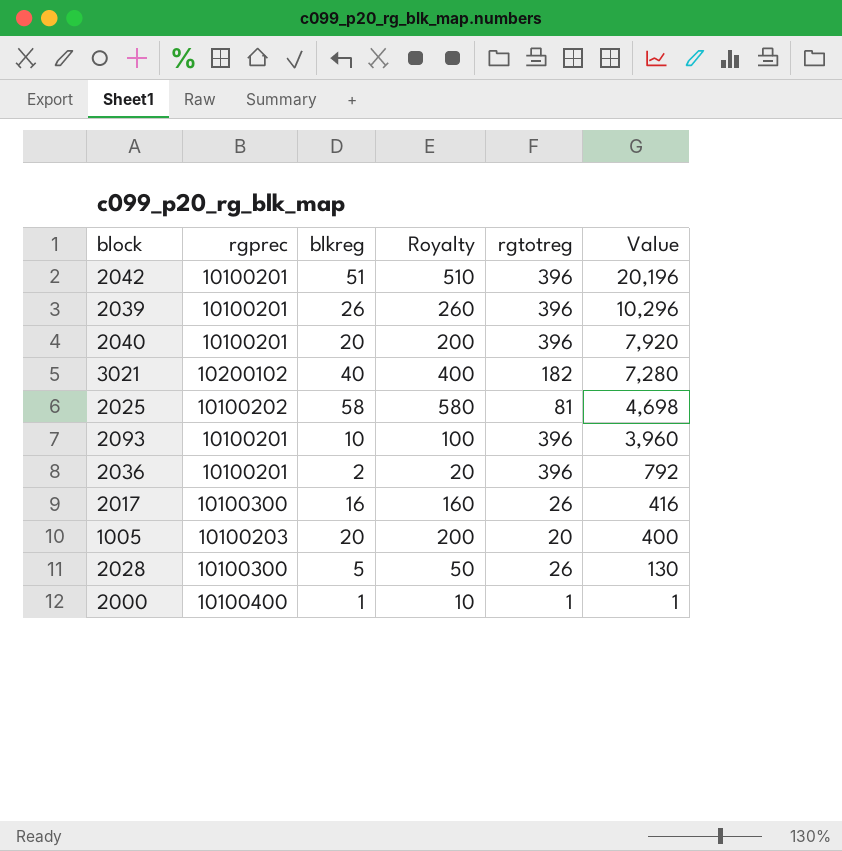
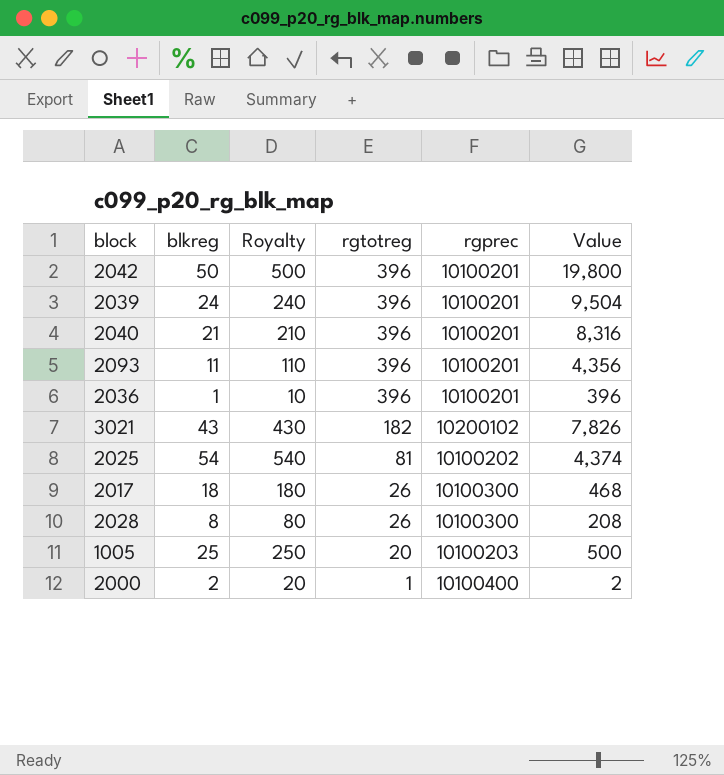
row order: Value descending -> rgtotreg descending
column rgprec | position: 2 -> 5
2042 | blkreg: 51 -> 50
2042 | Royalty: 510 -> 500
2042 | Value: 20,196 -> 19,800
2039 | blkreg: 26 -> 24
2039 | Royalty: 260 -> 240
2039 | Value: 10,296 -> 9,504
2040 | blkreg: 20 -> 21
2040 | Royalty: 200 -> 210
2040 | Value: 7,920 -> 8,316
2093 | blkreg: 10 -> 11
2093 | Royalty: 100 -> 110
2093 | Value: 3,960 -> 4,356
2036 | blkreg: 2 -> 1
2036 | Royalty: 20 -> 10
2036 | Value: 792 -> 396
3021 | blkreg: 40 -> 43
3021 | Royalty: 400 -> 430
3021 | Value: 7,280 -> 7,826
2025 | blkreg: 58 -> 54
2025 | Royalty: 580 -> 540
2025 | Value: 4,698 -> 4,374
2017 | blkreg: 16 -> 18
2017 | Royalty: 160 -> 180
2017 | Value: 416 -> 468
2028 | blkreg: 5 -> 8
2028 | Royalty: 50 -> 80
2028 | Value: 130 -> 208
1005 | blkreg: 20 -> 25
1005 | Royalty: 200 -> 250
1005 | Value: 400 -> 500
2000 | blkreg: 1 -> 2
2000 | Royalty: 10 -> 20
2000 | Value: 1 -> 2

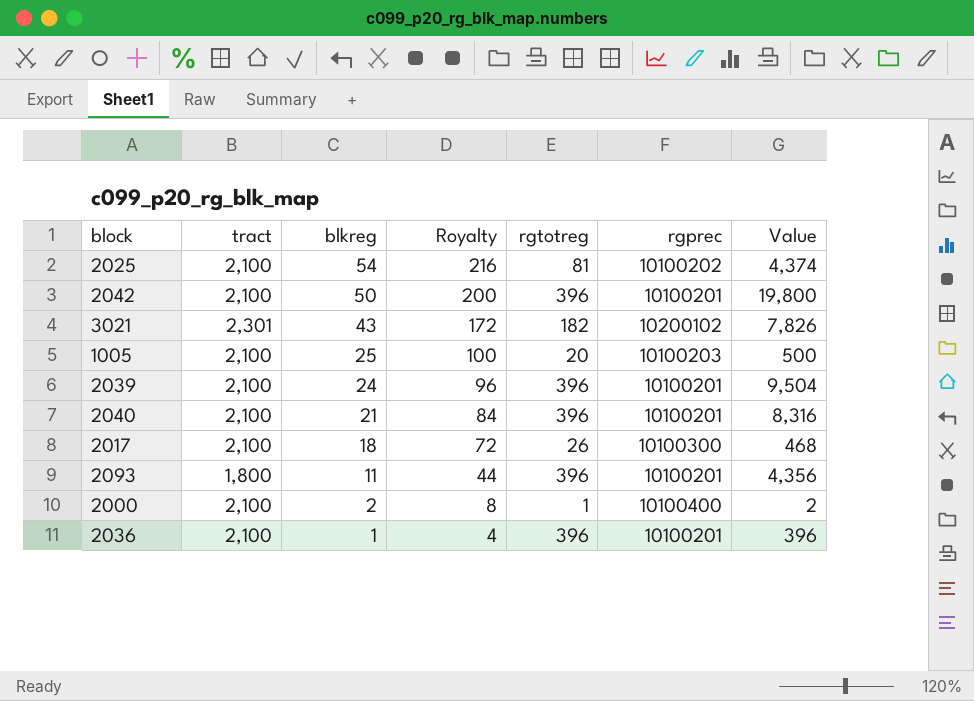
row order: rgtotreg descending -> blkreg descending
column tract | position: none -> 2
column Royalty | formula: [blkreg] * 10 -> [blkreg] * 4
row 2028: 8 | 80 | 26 | 10100300 | 208 -> none

